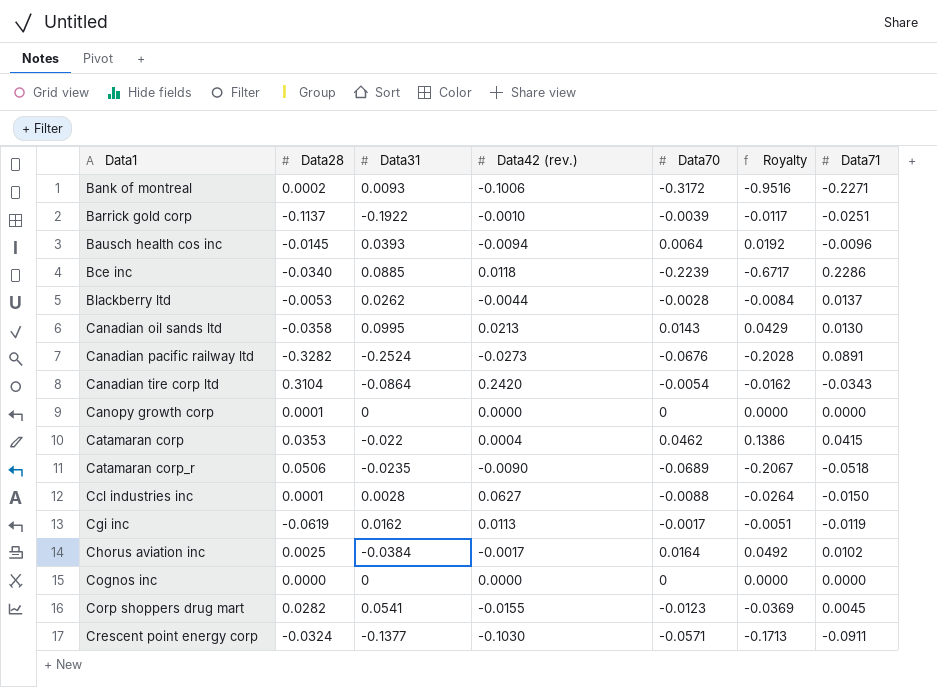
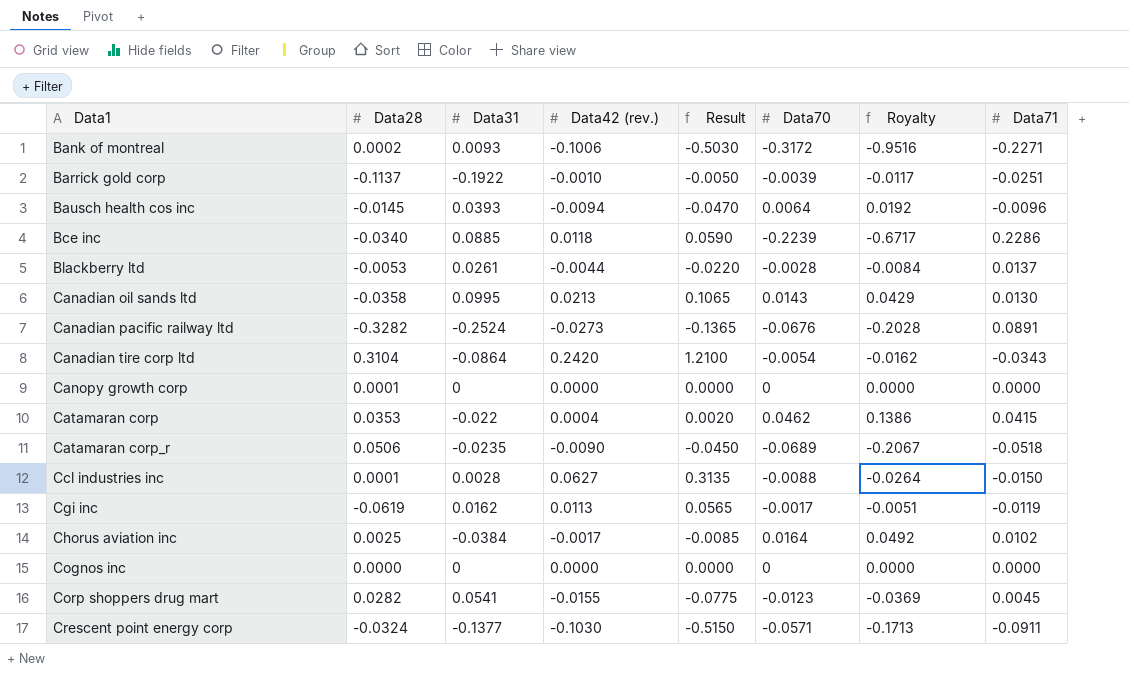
column Result | formula: none -> [Data42 (rev.)] * 5
Blackberry ltd | Data31: 0.0262 -> 0.0261

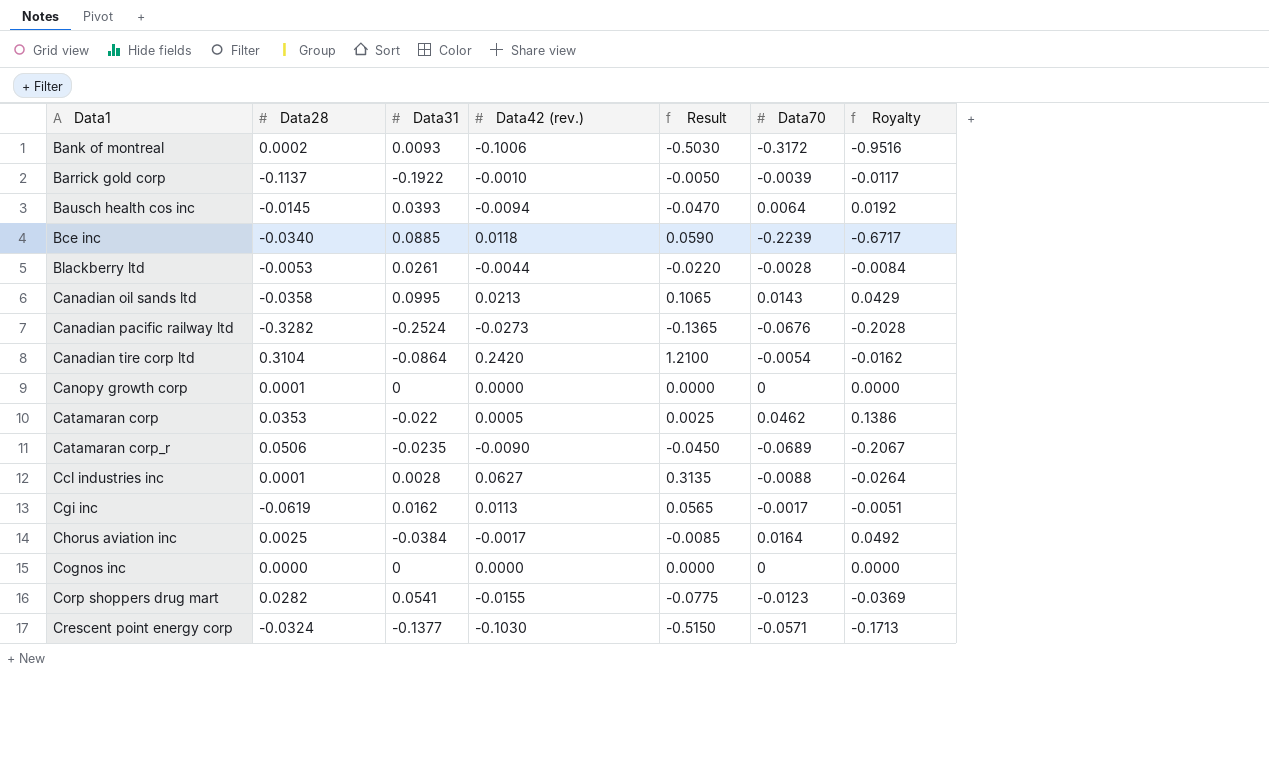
column Data71 | position: 8 -> none
Catamaran corp | Data42 (rev.): 0.0004 -> 0.0005
Catamaran corp | Result: 0.0020 -> 0.0025

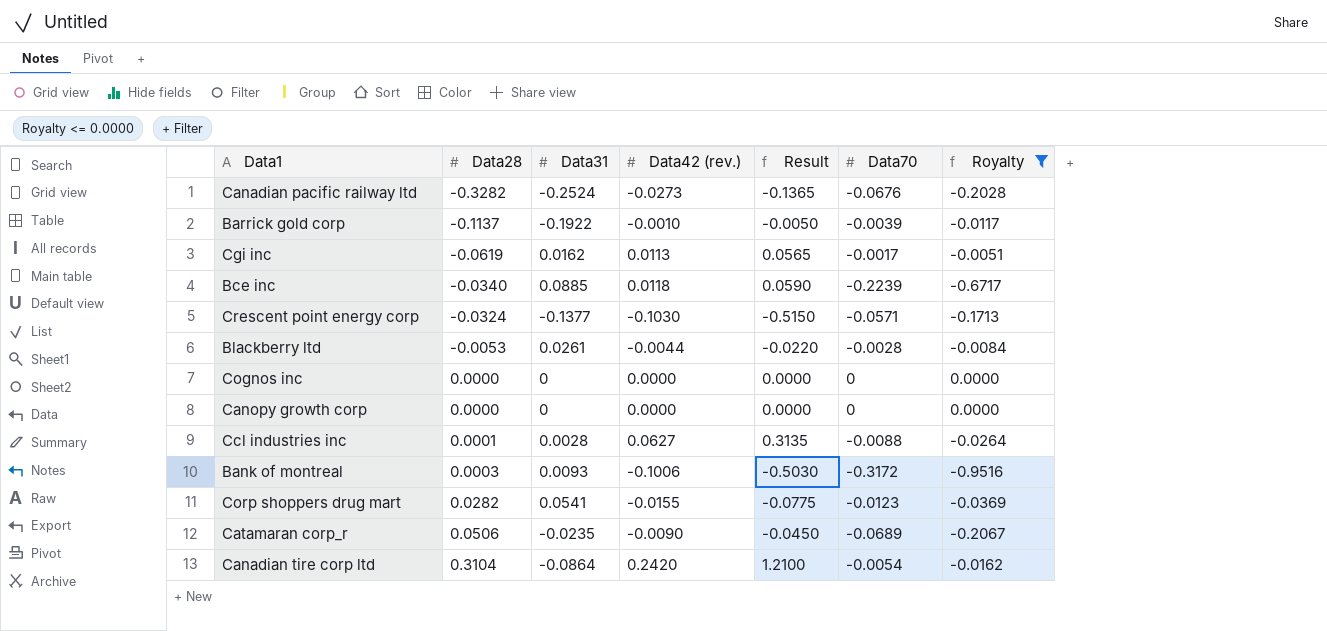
filter: none -> Royalty <= 0.0000
row order: Data1 ascending -> Data28 ascending
Canopy growth corp | Data28: 0.0001 -> 0.0000
Bank of montreal | Data28: 0.0002 -> 0.0003

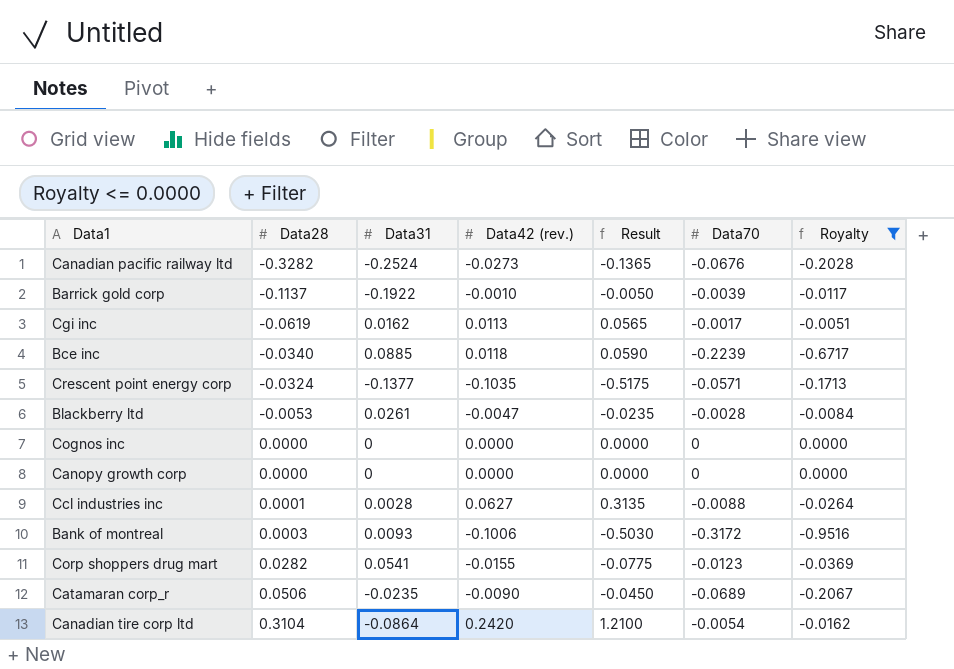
Crescent point energy corp | Data42 (rev.): -0.1030 -> -0.1035
Crescent point energy corp | Result: -0.5150 -> -0.5175
Blackberry ltd | Data42 (rev.): -0.0044 -> -0.0047
Blackberry ltd | Result: -0.0220 -> -0.0235

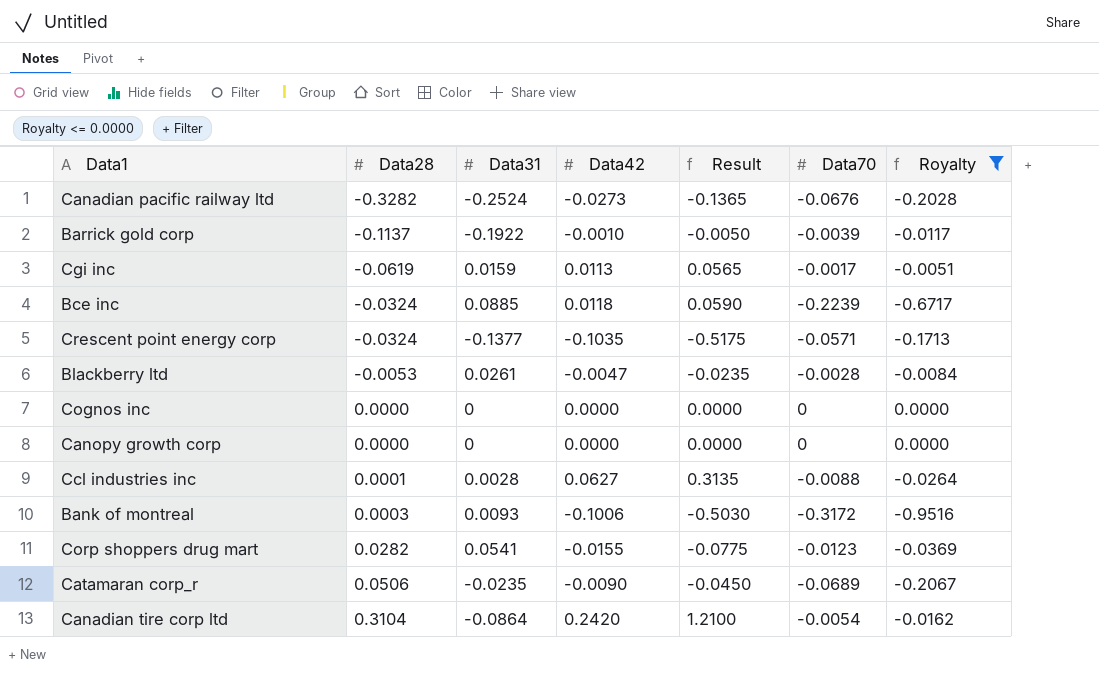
column name: Data42 (rev.) -> Data42
Cgi inc | Data31: 0.0162 -> 0.0159
Bce inc | Data28: -0.0340 -> -0.0324

